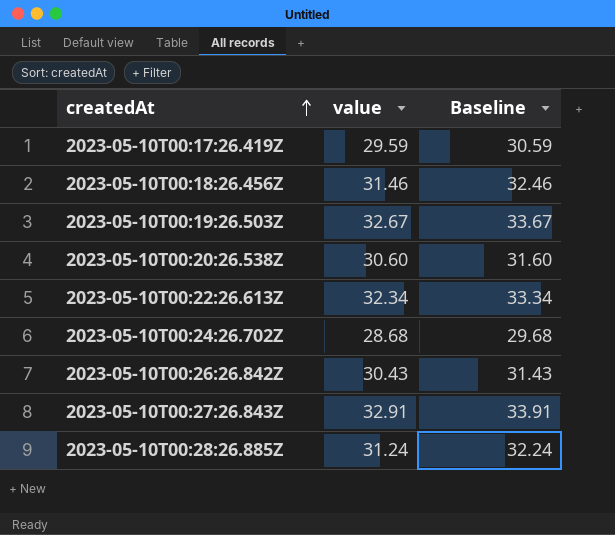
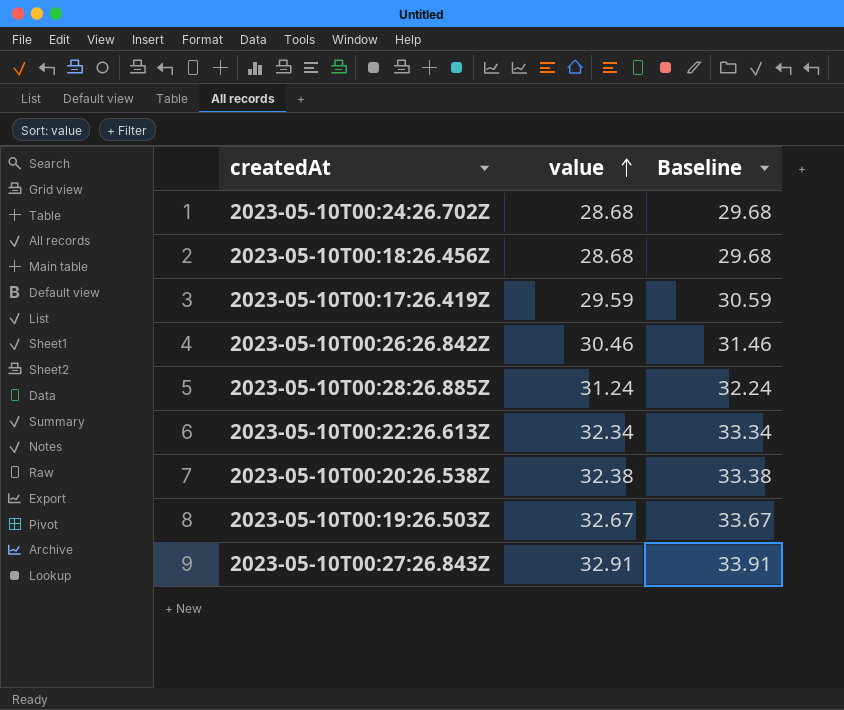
row order: createdAt ascending -> value ascending
2023-05-10T00:18:26.456Z | value: 31.46 -> 28.68
2023-05-10T00:18:26.456Z | Baseline: 32.46 -> 29.68
2023-05-10T00:26:26.842Z | value: 30.43 -> 30.46
2023-05-10T00:26:26.842Z | Baseline: 31.43 -> 31.46
2023-05-10T00:20:26.538Z | value: 30.60 -> 32.38
2023-05-10T00:20:26.538Z | Baseline: 31.60 -> 33.38

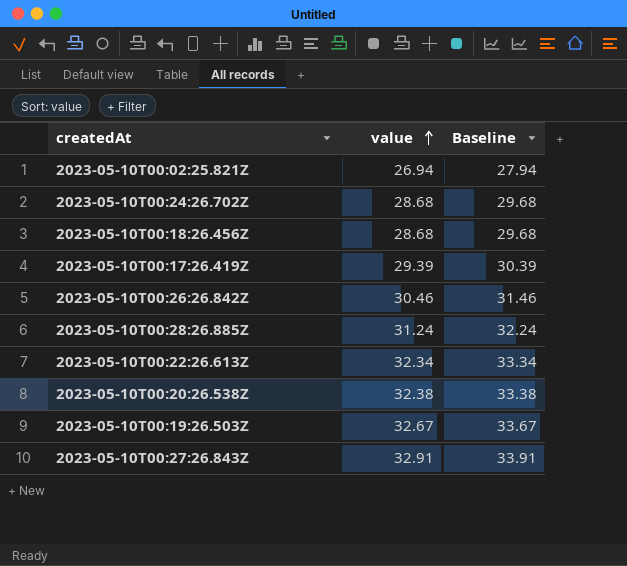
row 2023-05-10T00:02:25.821Z: none -> 26.94 | 27.94
2023-05-10T00:17:26.419Z | value: 29.59 -> 29.39
2023-05-10T00:17:26.419Z | Baseline: 30.59 -> 30.39

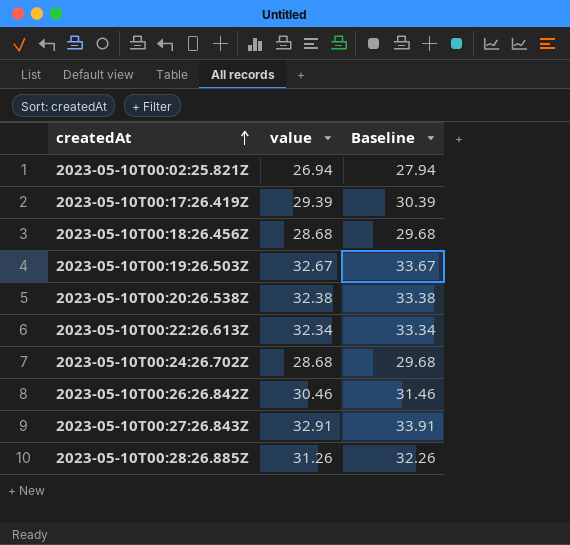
row order: value ascending -> createdAt ascending
2023-05-10T00:28:26.885Z | value: 31.24 -> 31.26
2023-05-10T00:28:26.885Z | Baseline: 32.24 -> 32.26

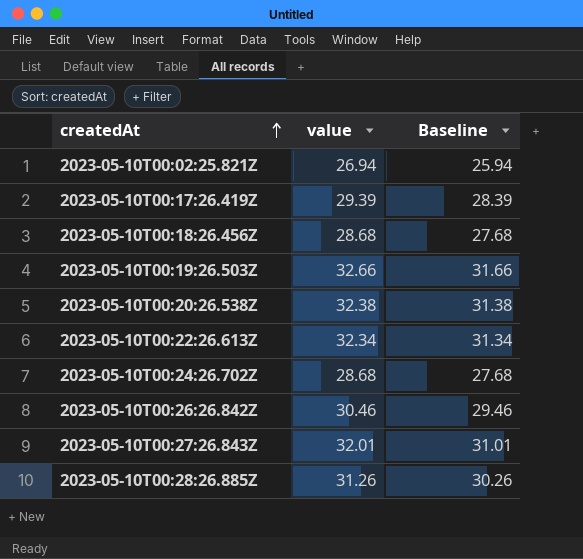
column Baseline | formula: [value] + 1 -> [value] - 1
2023-05-10T00:19:26.503Z | value: 32.67 -> 32.66
2023-05-10T00:27:26.843Z | value: 32.91 -> 32.01

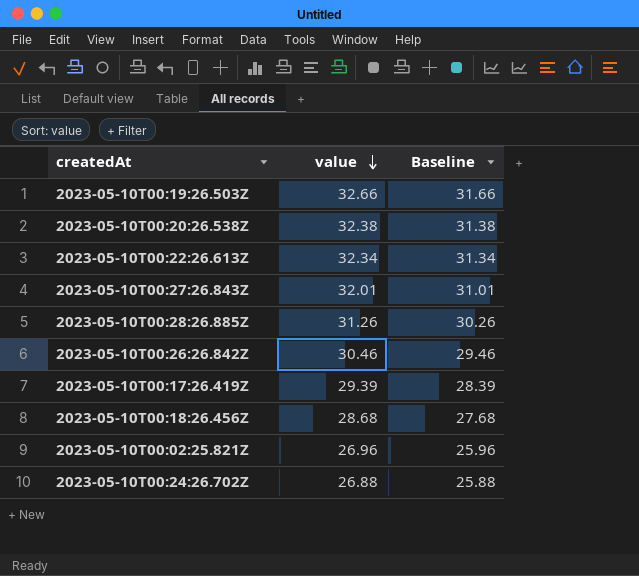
row order: createdAt ascending -> value descending
2023-05-10T00:02:25.821Z | value: 26.94 -> 26.96
2023-05-10T00:02:25.821Z | Baseline: 25.94 -> 25.96
2023-05-10T00:24:26.702Z | value: 28.68 -> 26.88
2023-05-10T00:24:26.702Z | Baseline: 27.68 -> 25.88

